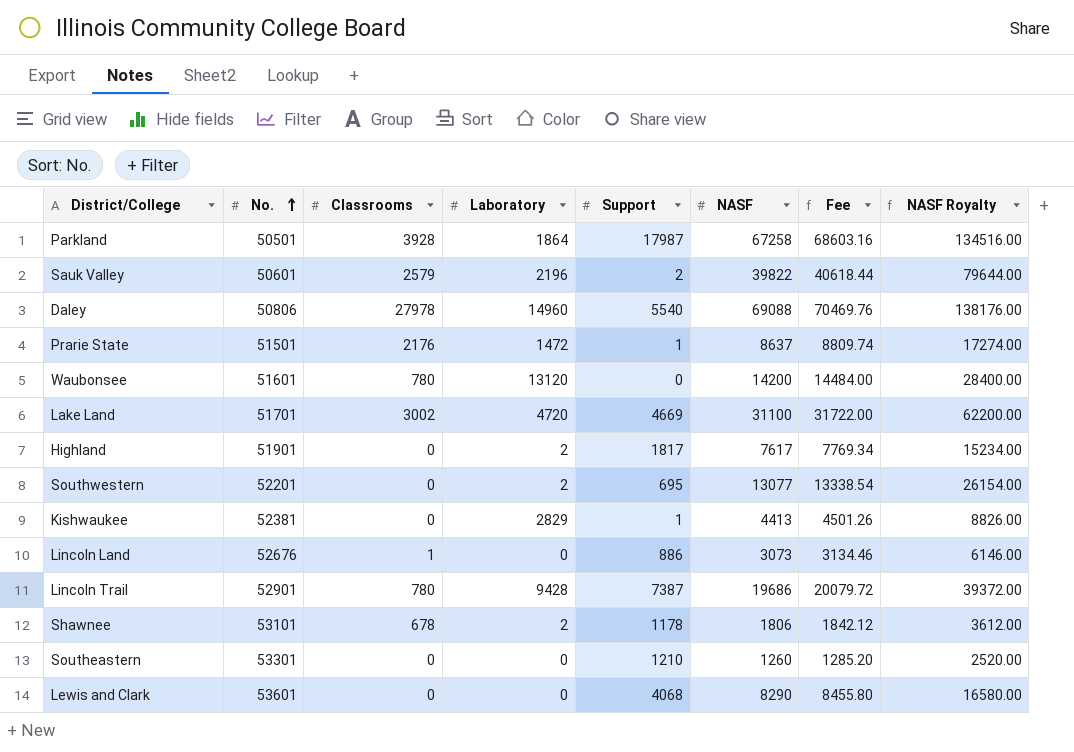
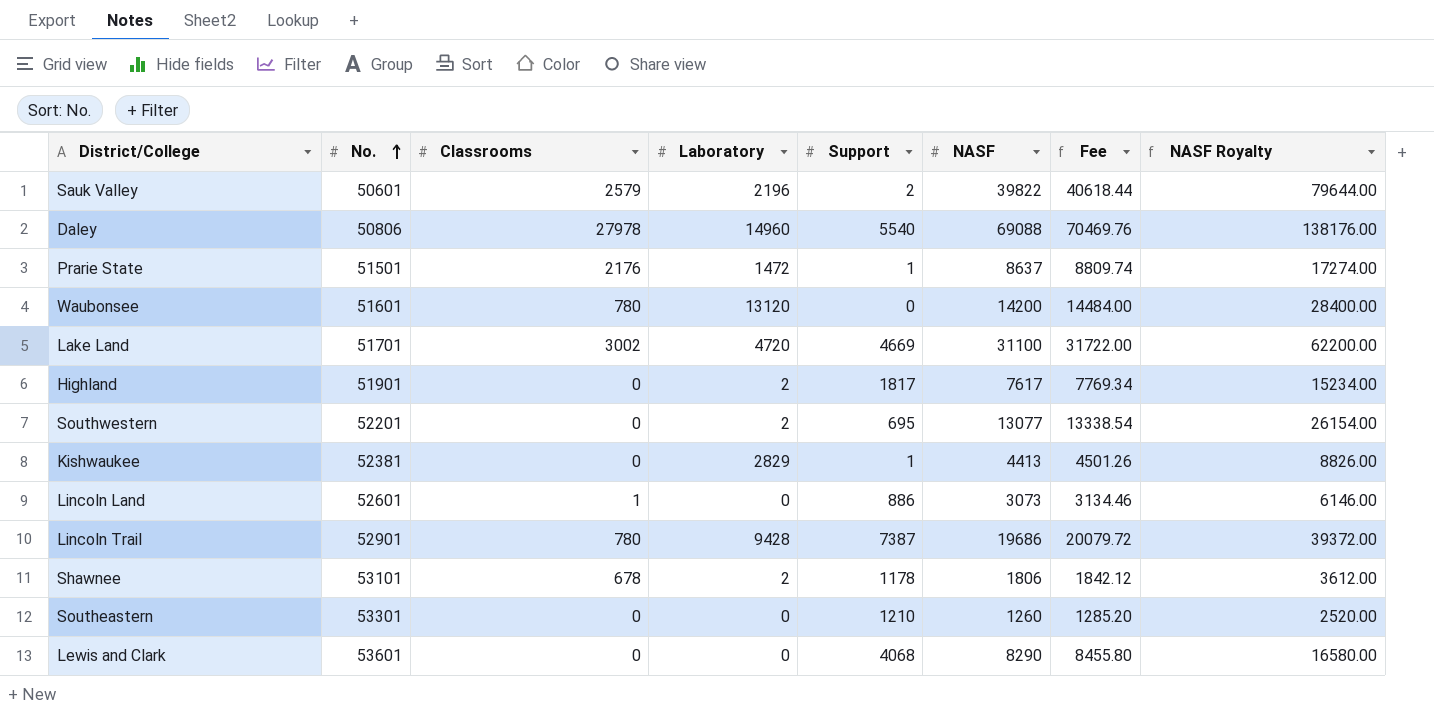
row Parkland: 50501 | 3928 | 1864 | 17987 | 67258 | 68603.16 | 134516.00 -> none
Lincoln Land | No.: 52676 -> 52601

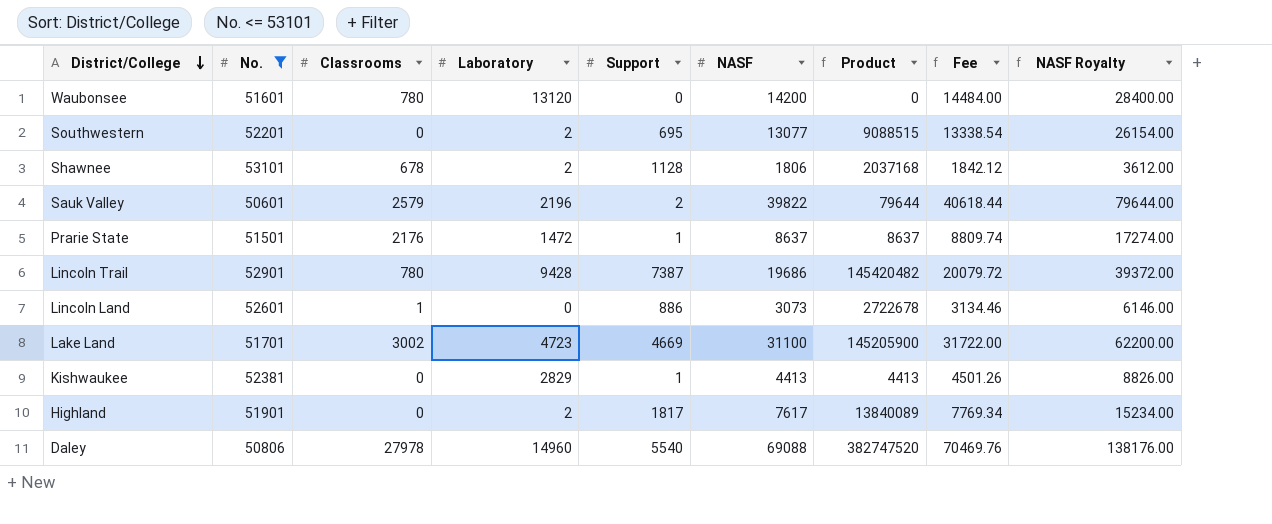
filter: none -> No. <= 53101
row order: No. ascending -> District/College descending
column Product | formula: none -> [Support] * [NASF]
Shawnee | Support: 1178 -> 1128
Lake Land | Laboratory: 4720 -> 4723

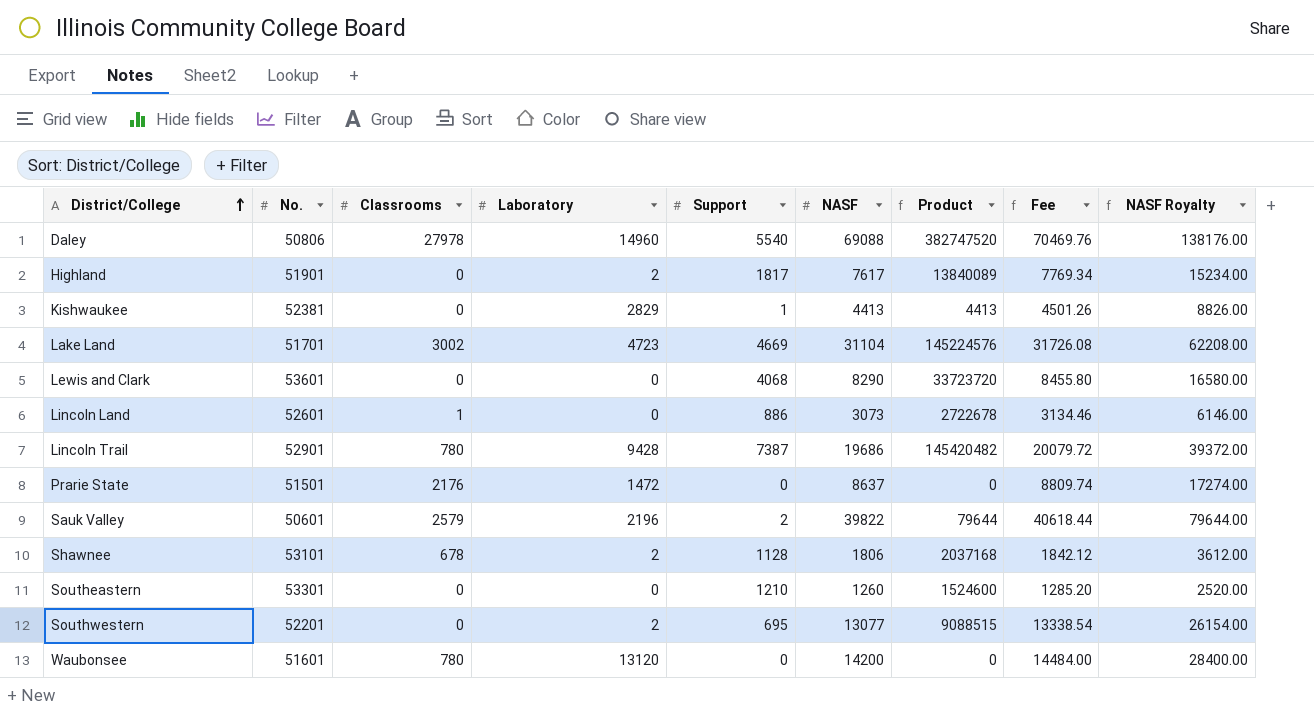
filter: No. <= 53101 -> none
row order: District/College descending -> District/College ascending
Lake Land | NASF: 31100 -> 31104
Lake Land | Product: 145205900 -> 145224576
Lake Land | Fee: 31722.00 -> 31726.08
Lake Land | NASF Royalty: 62200.00 -> 62208.00
Prarie State | Support: 1 -> 0
Prarie State | Product: 8637 -> 0

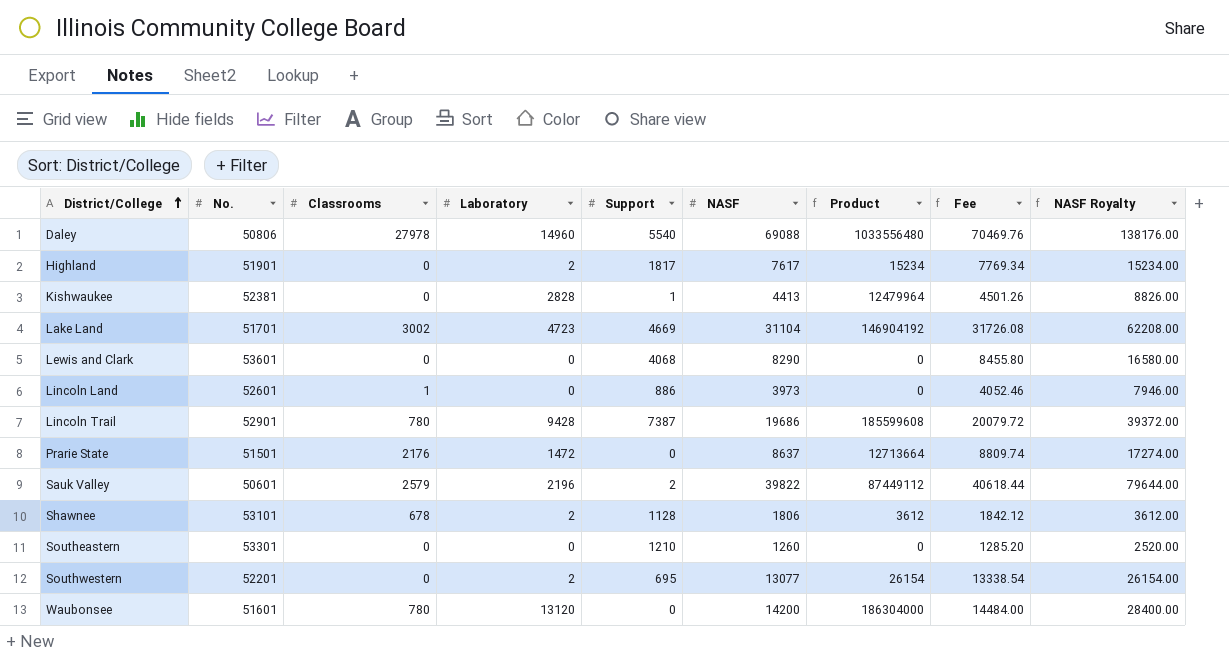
column Product | formula: [Support] * [NASF] -> [Laboratory] * [NASF]
Kishwaukee | Laboratory: 2829 -> 2828
Lincoln Land | NASF: 3073 -> 3973
Lincoln Land | Fee: 3134.46 -> 4052.46
Lincoln Land | NASF Royalty: 6146.00 -> 7946.00

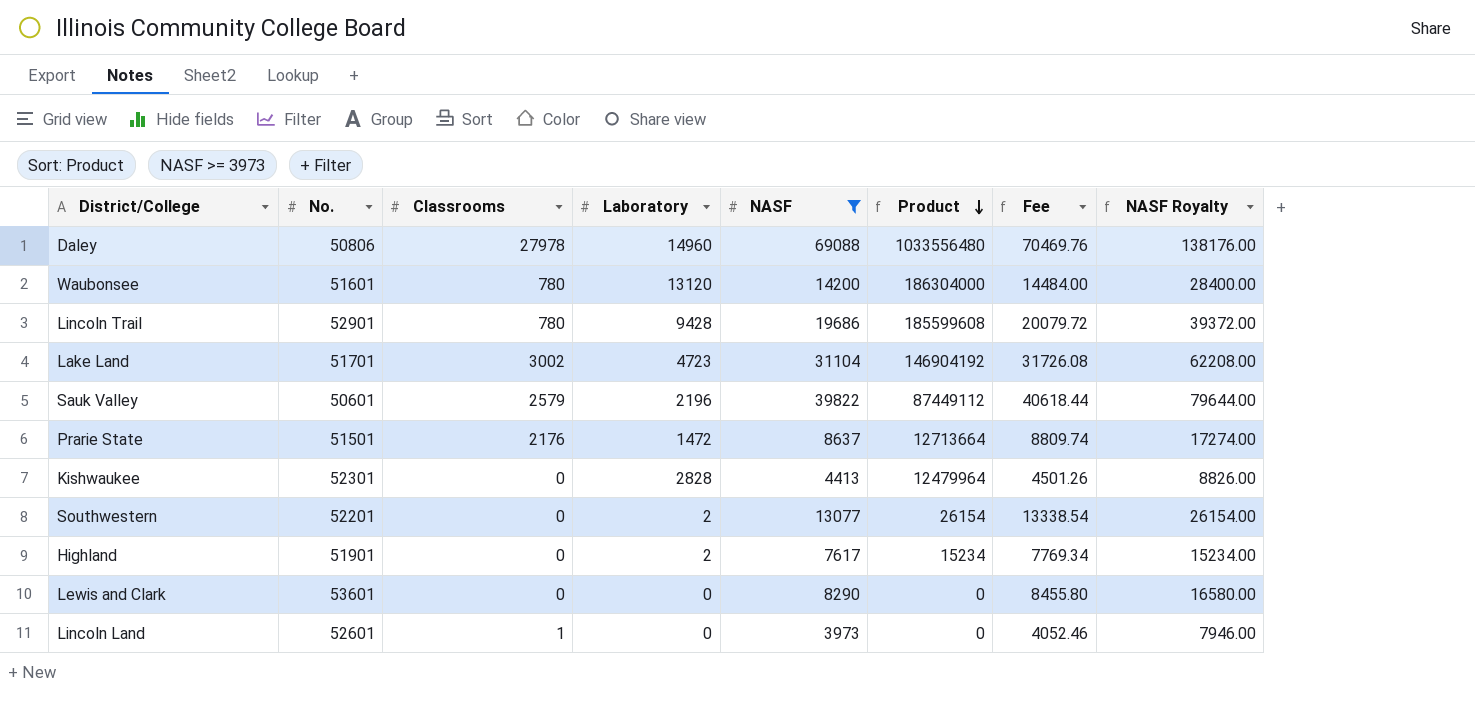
filter: none -> NASF >= 3973
row order: District/College ascending -> Product descending
column Support | position: 5 -> none
Kishwaukee | No.: 52381 -> 52301

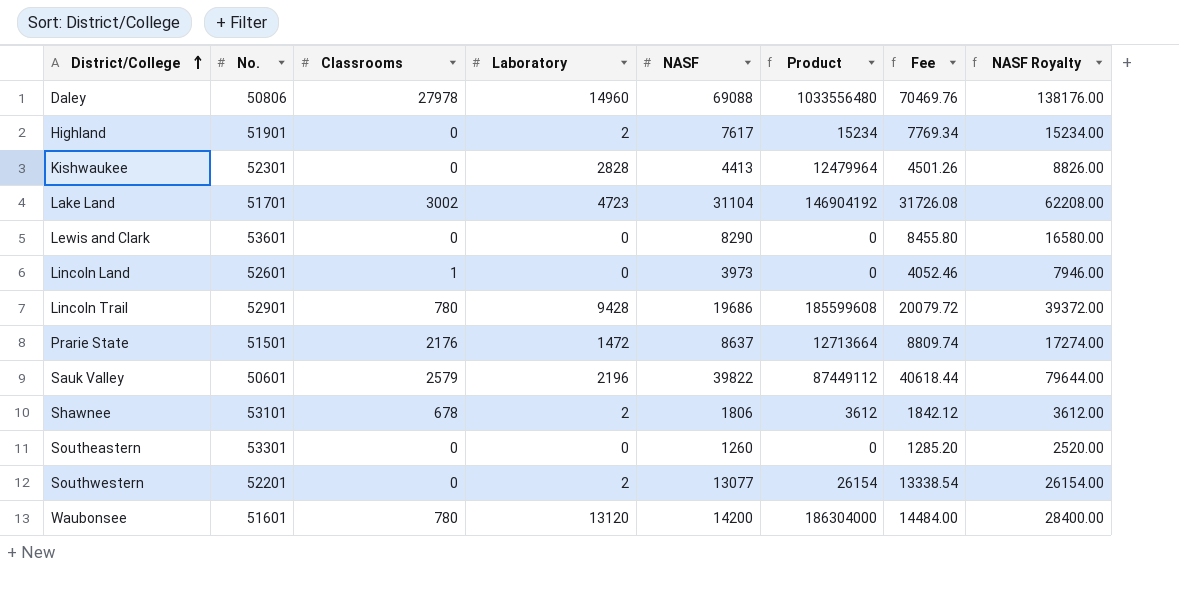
filter: NASF >= 3973 -> none
row order: Product descending -> District/College ascending

